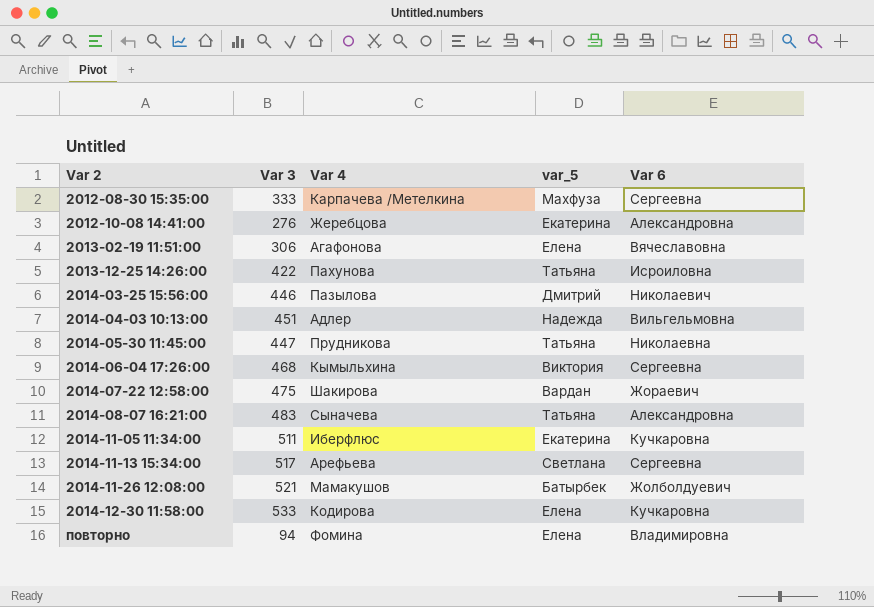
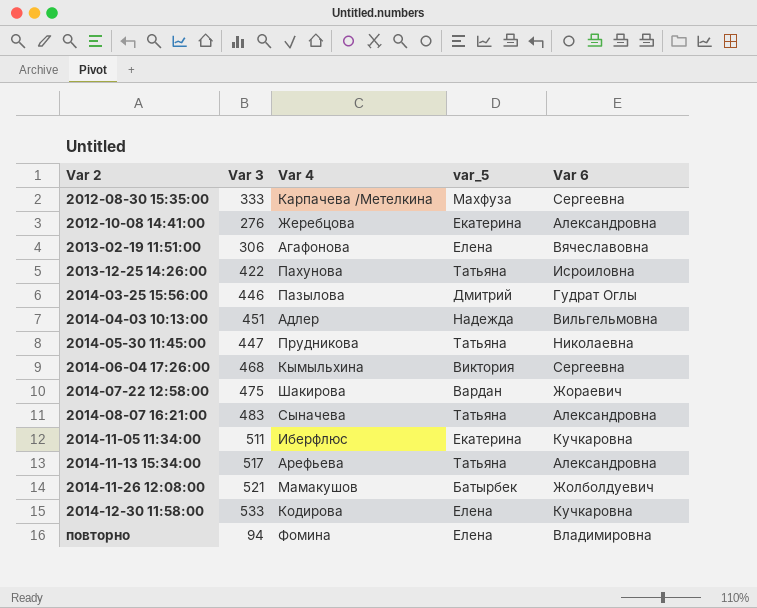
2014-03-25 15:56:00 | Var 6: Николаевич -> Гудрат Оглы
2014-11-13 15:34:00 | var_5: Светлана -> Татьяна
2014-11-13 15:34:00 | Var 6: Сергеевна -> Александровна

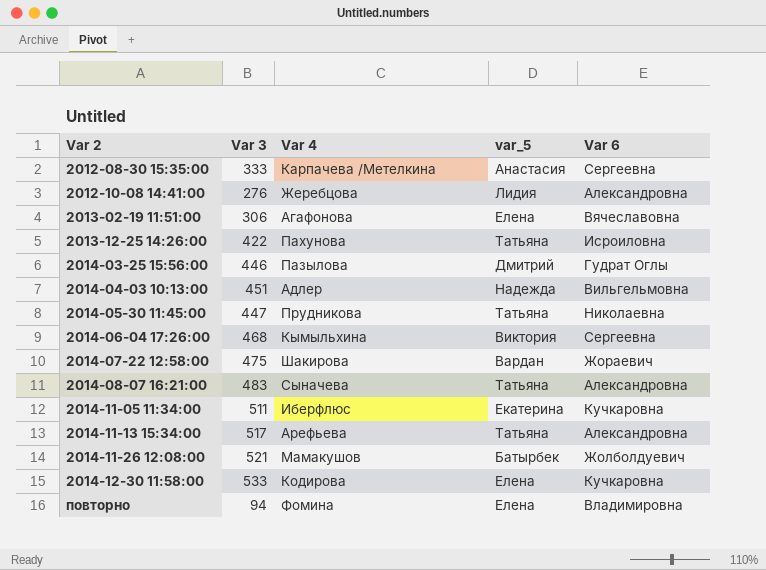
2012-08-30 15:35:00 | var_5: Махфуза -> Анастасия
2012-10-08 14:41:00 | var_5: Екатерина -> Лидия

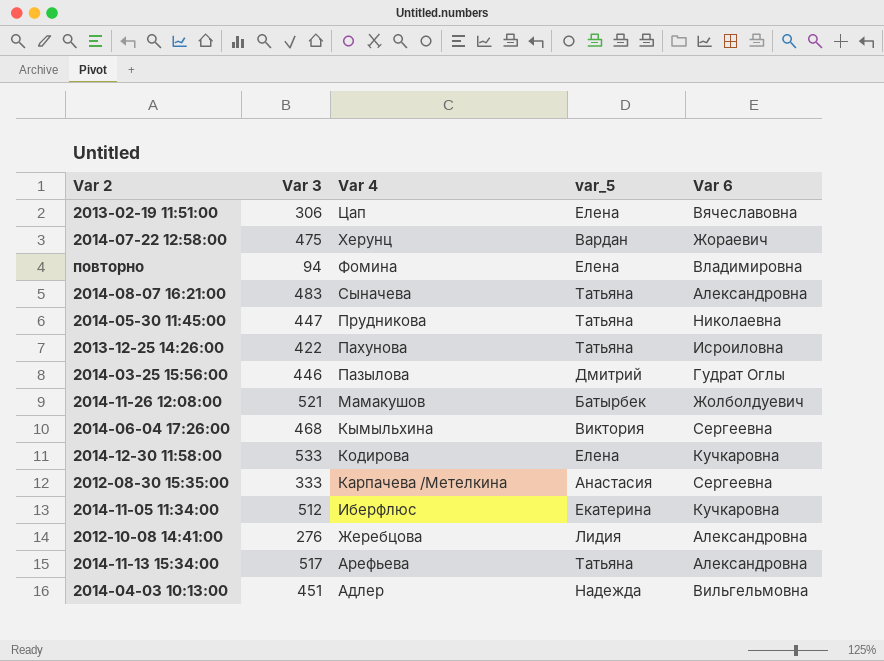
row order: Var 2 ascending -> Var 4 descending
2013-02-19 11:51:00 | Var 4: Агафонова -> Цап
2014-07-22 12:58:00 | Var 4: Шакирова -> Херунц
2014-11-05 11:34:00 | Var 3: 511 -> 512

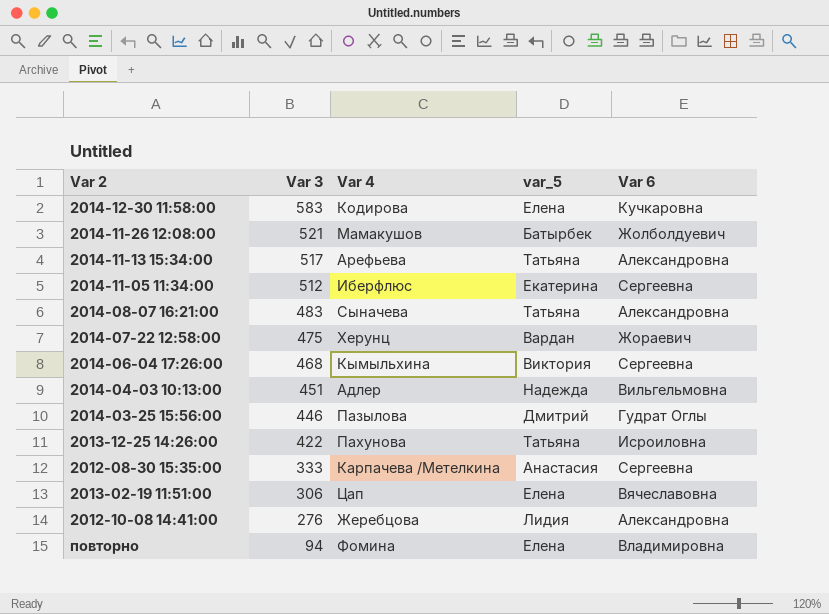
row order: Var 4 descending -> Var 3 descending
row 2014-05-30 11:45:00: 447 | Прудникова | Татьяна | Николаевна -> none
2014-12-30 11:58:00 | Var 3: 533 -> 583
2014-11-05 11:34:00 | Var 6: Кучкаровна -> Сергеевна

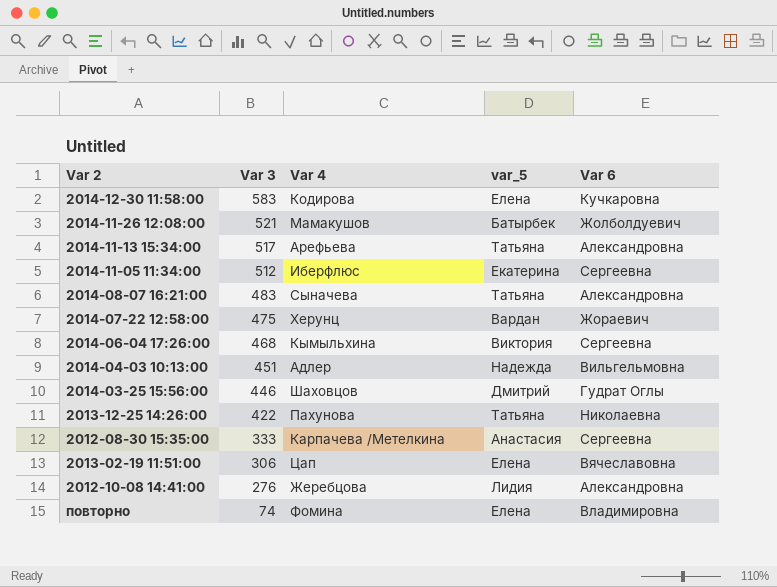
2014-03-25 15:56:00 | Var 4: Пазылова -> Шаховцов
2013-12-25 14:26:00 | Var 6: Исроиловна -> Николаевна
повторно | Var 3: 94 -> 74

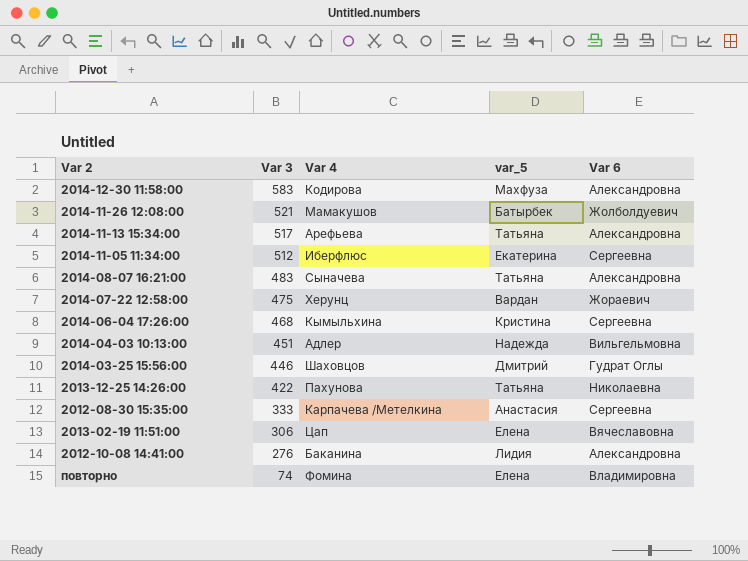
2014-12-30 11:58:00 | var_5: Елена -> Махфуза
2014-12-30 11:58:00 | Var 6: Кучкаровна -> Александровна
2014-06-04 17:26:00 | var_5: Виктория -> Кристина
2012-10-08 14:41:00 | Var 4: Жеребцова -> Баканина

